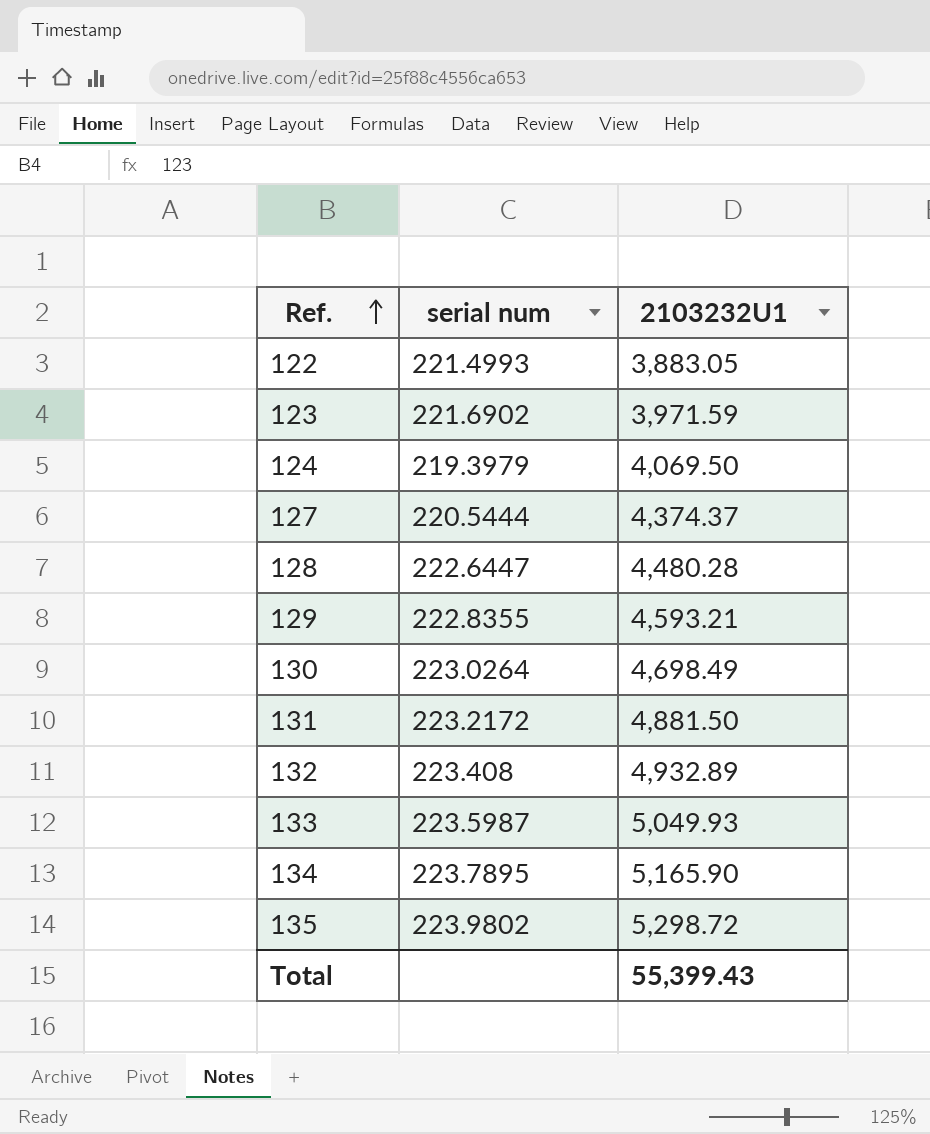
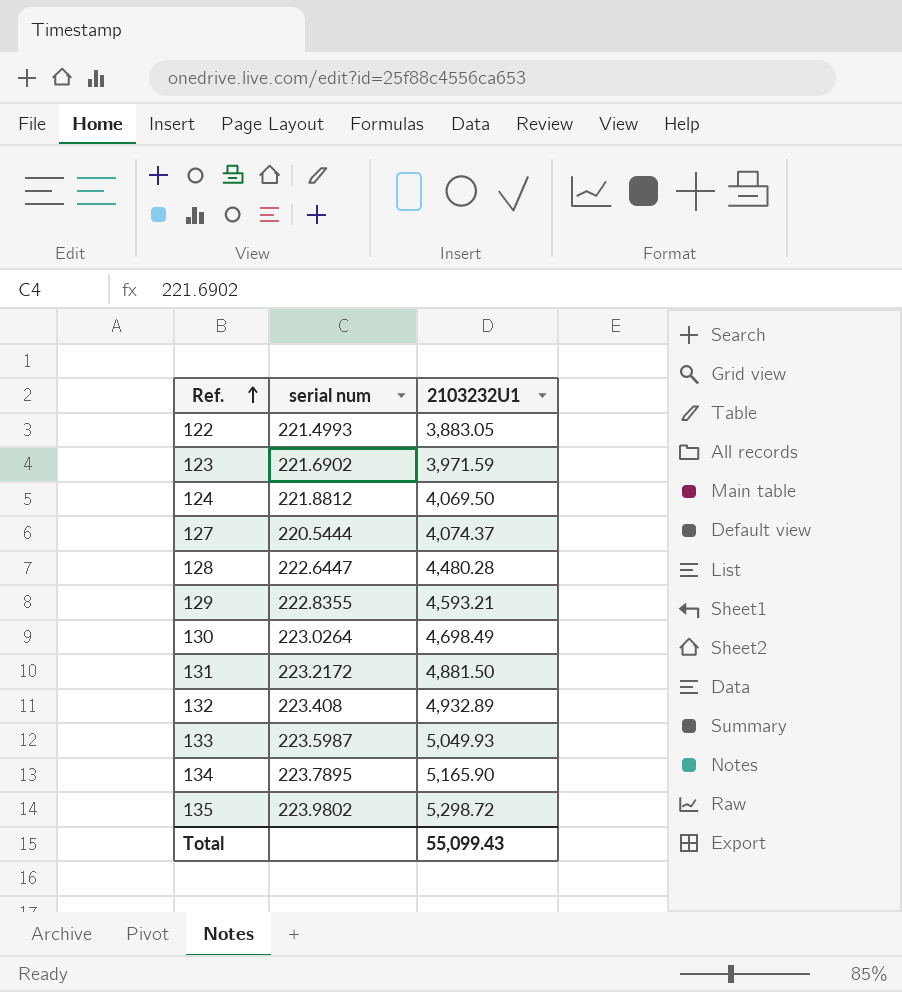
124 | serial num: 219.3979 -> 221.8812
127 | 2103232U1: 4,374.37 -> 4,074.37
Total | 2103232U1: 55,399.43 -> 55,099.43

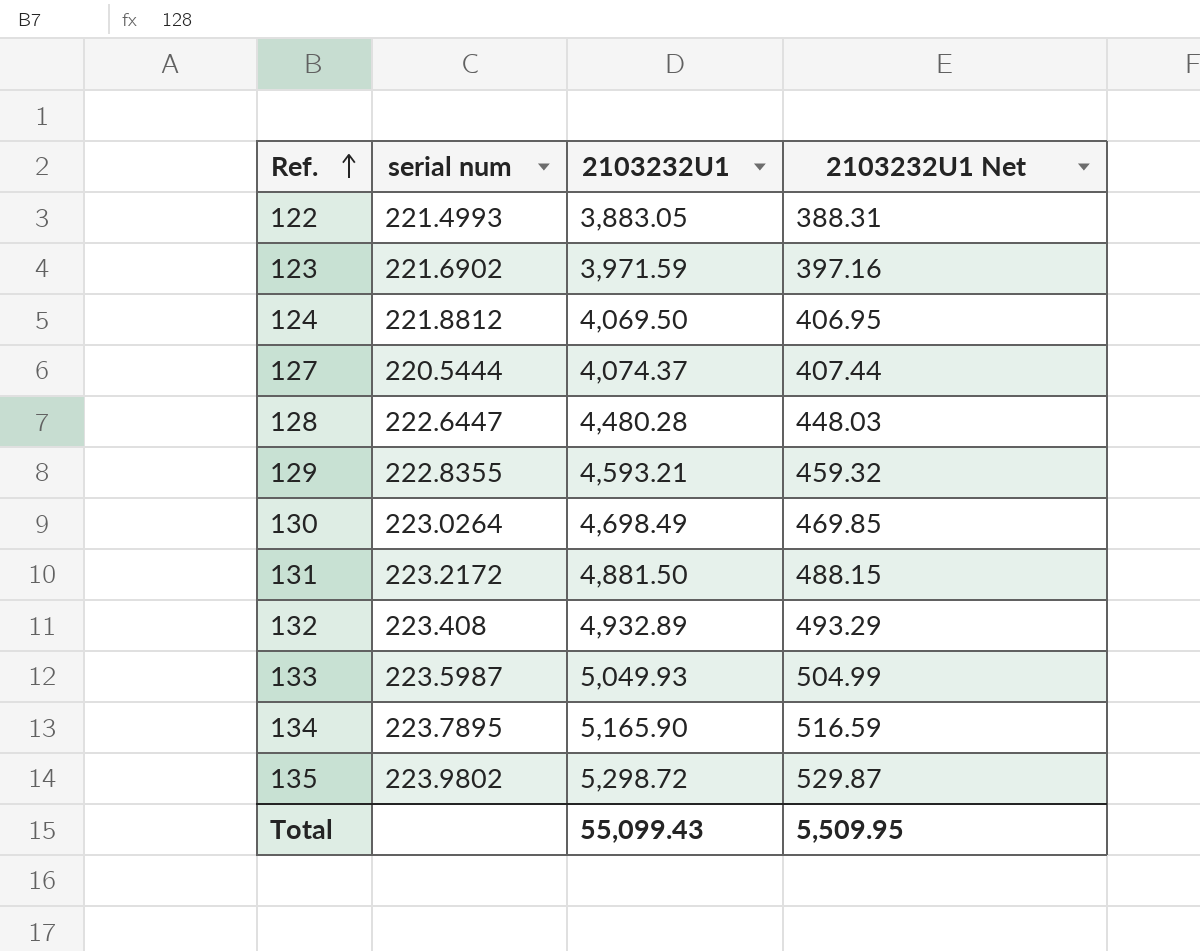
column 2103232U1 Net | formula: none -> [2103232U1] * 0.1

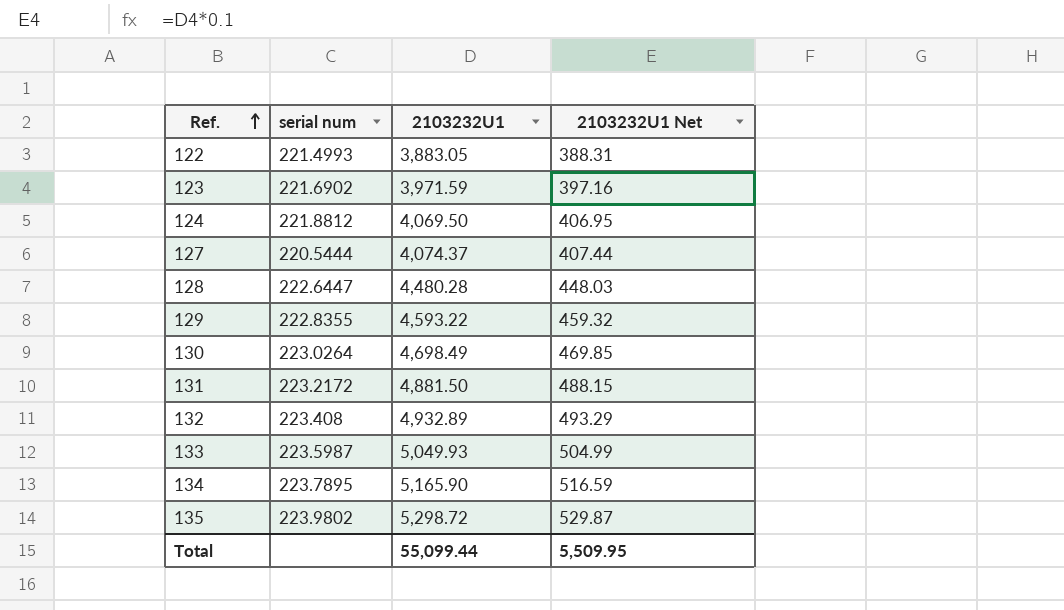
129 | 2103232U1: 4,593.21 -> 4,593.22
Total | 2103232U1: 55,099.43 -> 55,099.44

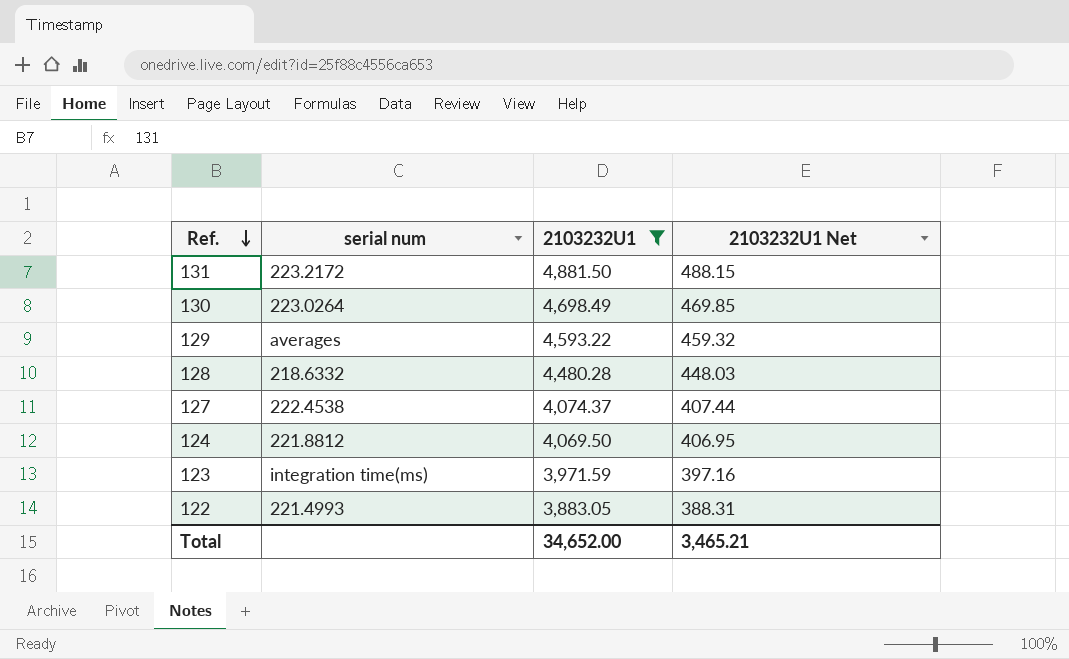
filter: none -> 2103232U1 <= 4,881.50
row order: Ref. ascending -> Ref. descending
129 | serial num: 222.8355 -> averages
128 | serial num: 222.6447 -> 218.6332
127 | serial num: 220.5444 -> 222.4538
123 | serial num: 221.6902 -> integration time(ms)
Total | 2103232U1: 55,099.44 -> 34,652.00
Total | 2103232U1 Net: 5,509.95 -> 3,465.21

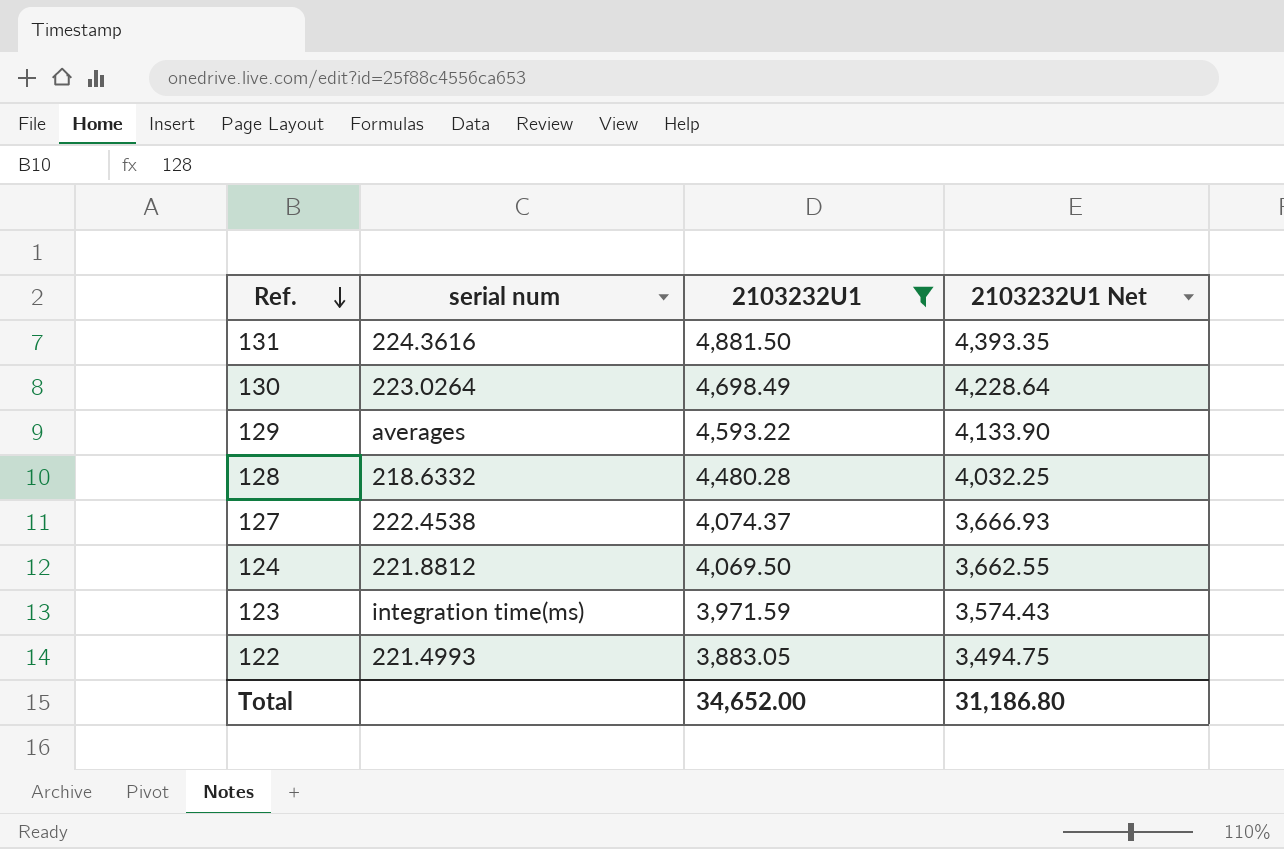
column 2103232U1 Net | formula: [2103232U1] * 0.1 -> [2103232U1] * 0.9
131 | serial num: 223.2172 -> 224.3616
Total | 2103232U1 Net: 3,465.21 -> 31,186.80

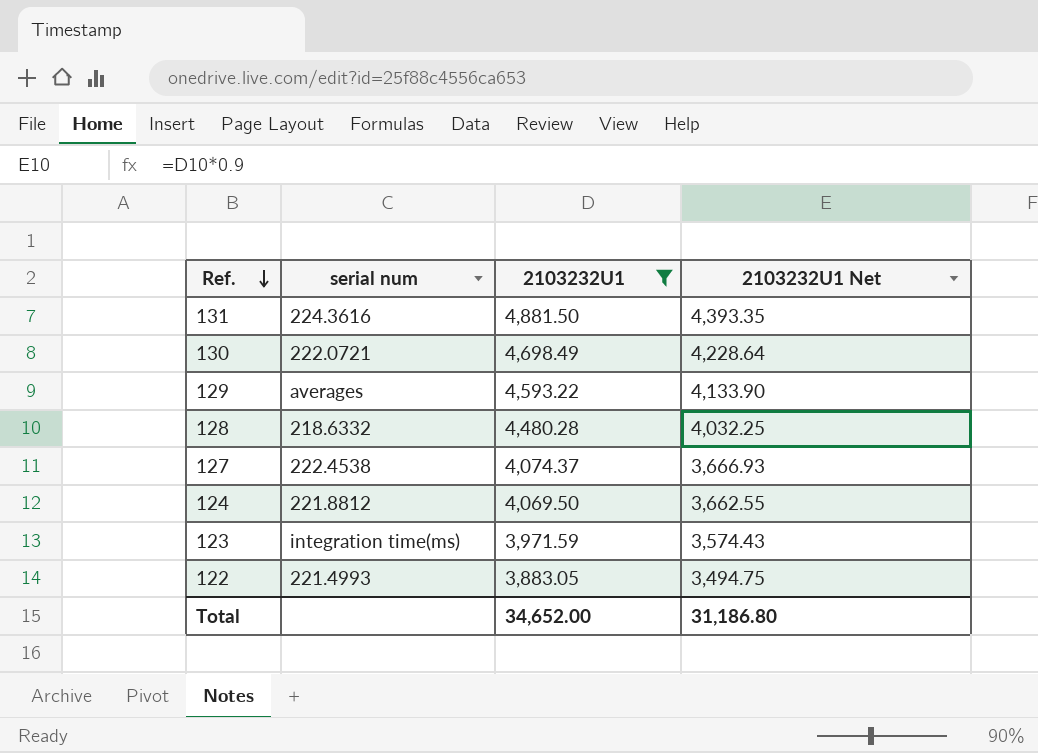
130 | serial num: 223.0264 -> 222.0721

